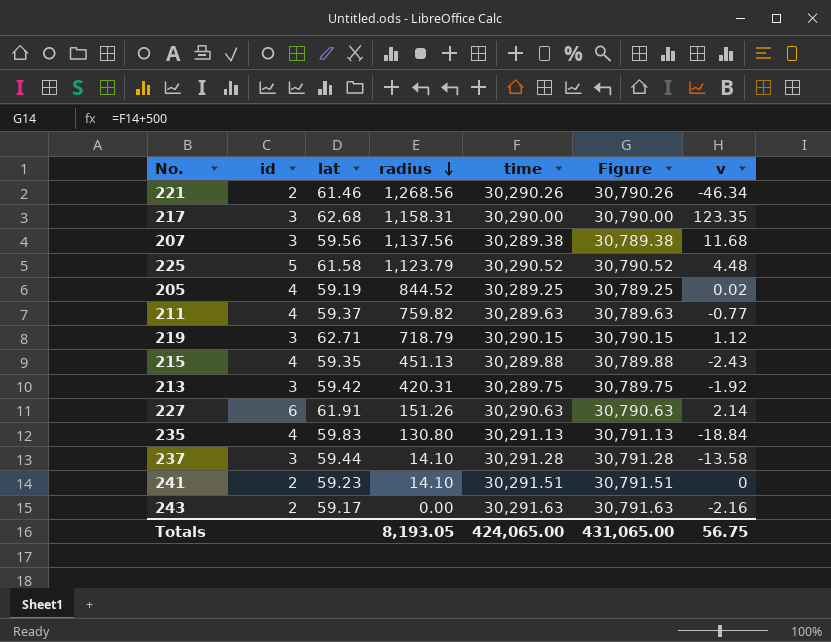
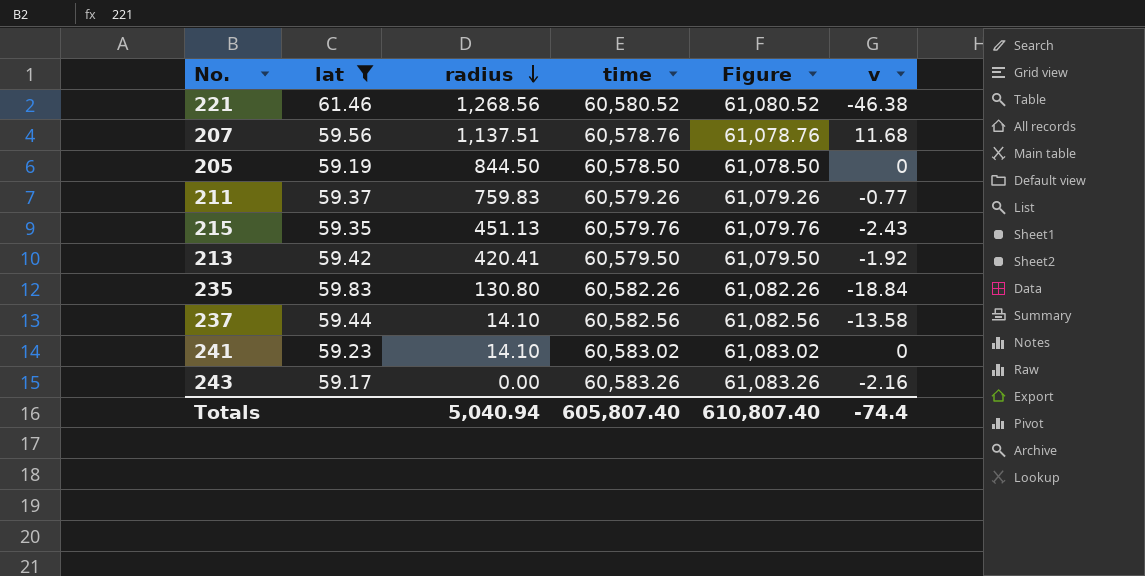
filter: none -> lat <= 61.46
column id | position: 2 -> none
221 | time: 30,290.26 -> 60,580.52
221 | Figure: 30,790.26 -> 61,080.52
221 | v: -46.34 -> -46.38
207 | radius: 1,137.56 -> 1,137.51
207 | time: 30,289.38 -> 60,578.76
207 | Figure: 30,789.38 -> 61,078.76
205 | radius: 844.52 -> 844.50
205 | time: 30,289.25 -> 60,578.50
205 | Figure: 30,789.25 -> 61,078.50
205 | v: 0.02 -> 0
211 | radius: 759.82 -> 759.83
211 | time: 30,289.63 -> 60,579.26
211 | Figure: 30,789.63 -> 61,079.26
215 | time: 30,289.88 -> 60,579.76
215 | Figure: 30,789.88 -> 61,079.76
213 | radius: 420.31 -> 420.41
213 | time: 30,289.75 -> 60,579.50
213 | Figure: 30,789.75 -> 61,079.50
235 | time: 30,291.13 -> 60,582.26
235 | Figure: 30,791.13 -> 61,082.26
237 | time: 30,291.28 -> 60,582.56
237 | Figure: 30,791.28 -> 61,082.56
241 | time: 30,291.51 -> 60,583.02
241 | Figure: 30,791.51 -> 61,083.02
243 | time: 30,291.63 -> 60,583.26
243 | Figure: 30,791.63 -> 61,083.26
Totals | radius: 8,193.05 -> 5,040.94
Totals | time: 424,065.00 -> 605,807.40
Totals | Figure: 431,065.00 -> 610,807.40
Totals | v: 56.75 -> -74.4

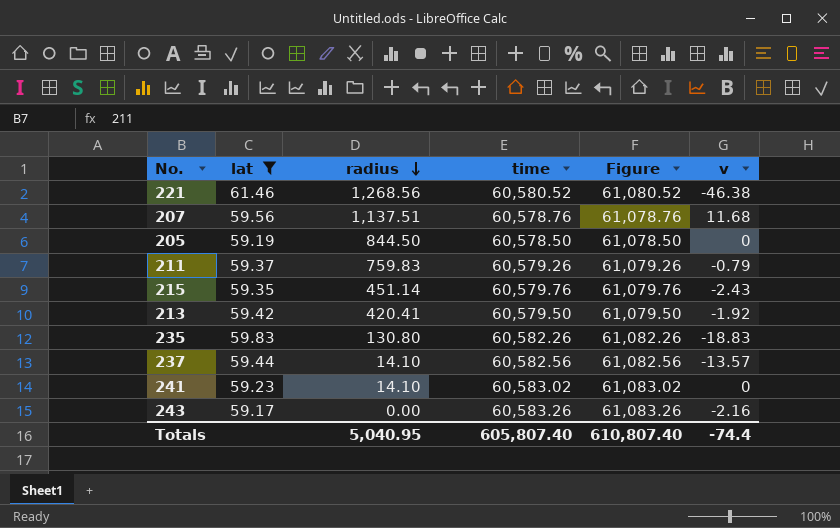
211 | v: -0.77 -> -0.79
215 | radius: 451.13 -> 451.14
235 | v: -18.84 -> -18.83
237 | v: -13.58 -> -13.57
Totals | radius: 5,040.94 -> 5,040.95

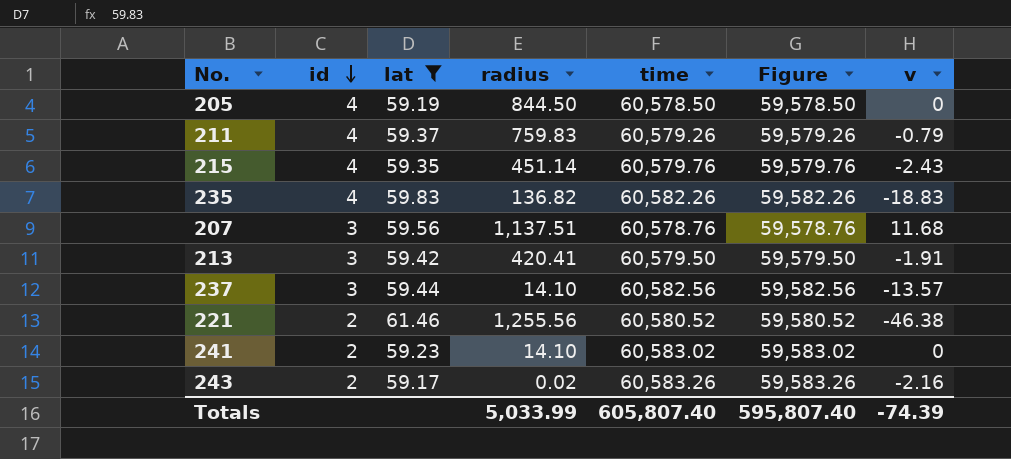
row order: radius descending -> id descending
column id | position: none -> 2
column Figure | formula: [time] + 500 -> [time] - 1000
235 | radius: 130.80 -> 136.82
213 | v: -1.92 -> -1.91
221 | radius: 1,268.56 -> 1,255.56
243 | radius: 0.00 -> 0.02
Totals | radius: 5,040.95 -> 5,033.99
Totals | Figure: 610,807.40 -> 595,807.40
Totals | v: -74.4 -> -74.39

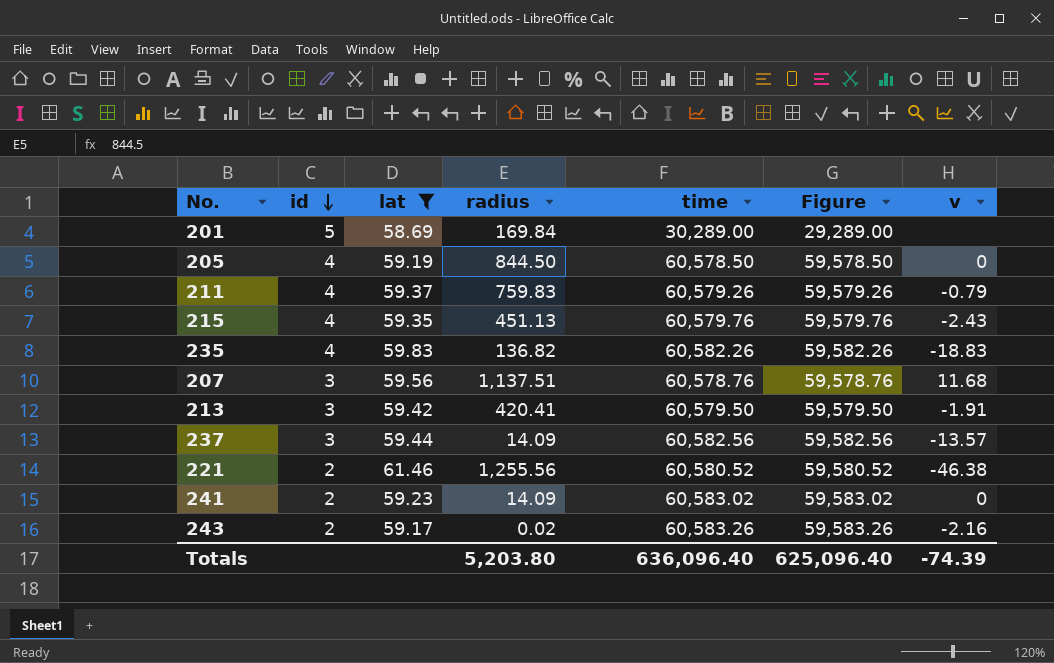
row 201: none -> 5 | 58.69 | 169.84 | 30,289.00 | 29,289.00 | none
215 | radius: 451.14 -> 451.13
237 | radius: 14.10 -> 14.09
241 | radius: 14.10 -> 14.09
Totals | radius: 5,033.99 -> 5,203.80
Totals | time: 605,807.40 -> 636,096.40
Totals | Figure: 595,807.40 -> 625,096.40

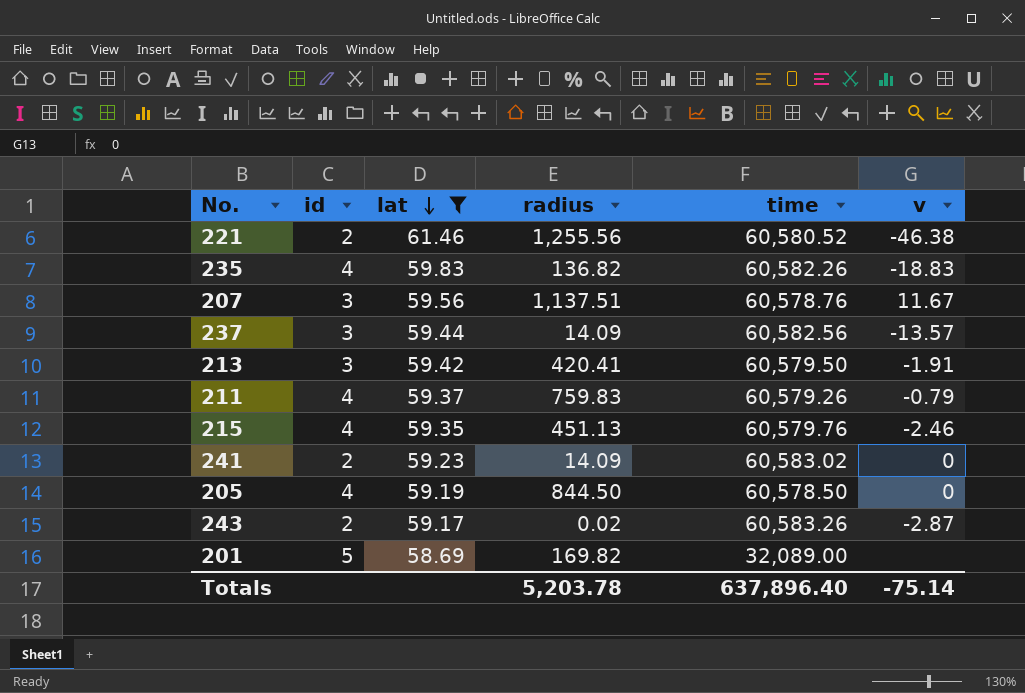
row order: id descending -> lat descending
column Figure | formula: [time] - 1000 -> none
207 | v: 11.68 -> 11.67
215 | v: -2.43 -> -2.46
243 | v: -2.16 -> -2.87
201 | radius: 169.84 -> 169.82
201 | time: 30,289.00 -> 32,089.00
Totals | radius: 5,203.80 -> 5,203.78
Totals | time: 636,096.40 -> 637,896.40
Totals | v: -74.39 -> -75.14

